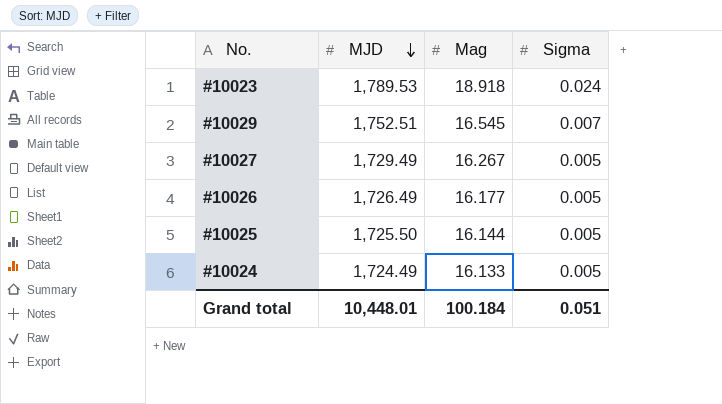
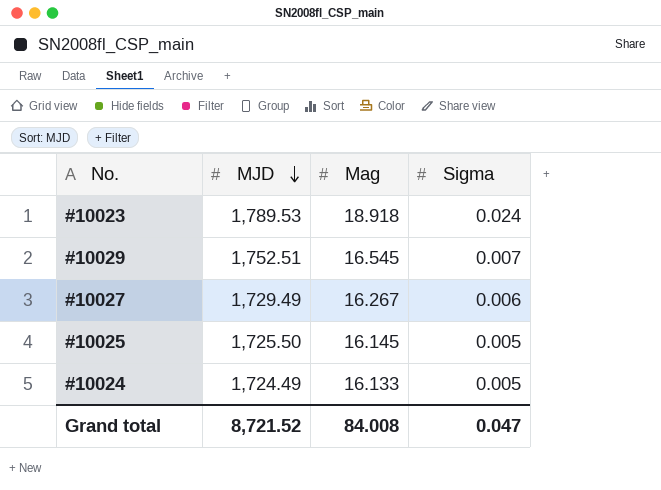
row #10026: 1,726.49 | 16.177 | 0.005 -> none
#10027 | Sigma: 0.005 -> 0.006
#10025 | Mag: 16.144 -> 16.145
Grand total | MJD: 10,448.01 -> 8,721.52
Grand total | Mag: 100.184 -> 84.008
Grand total | Sigma: 0.051 -> 0.047

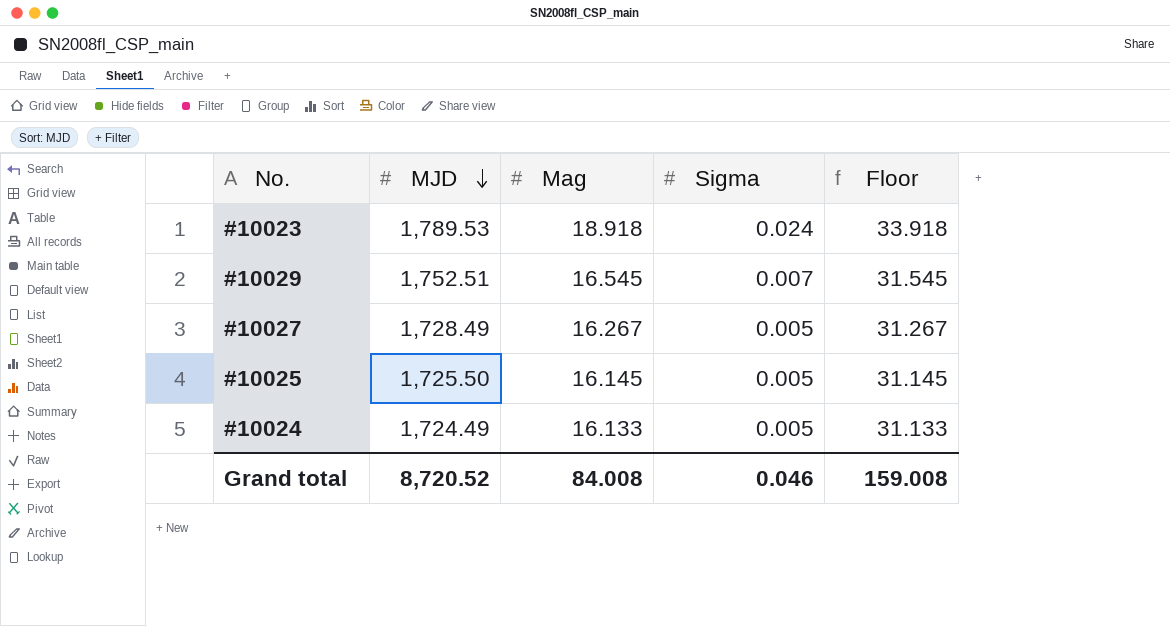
column Floor | formula: none -> [Mag] + 15
#10027 | MJD: 1,729.49 -> 1,728.49
#10027 | Sigma: 0.006 -> 0.005
Grand total | MJD: 8,721.52 -> 8,720.52
Grand total | Sigma: 0.047 -> 0.046

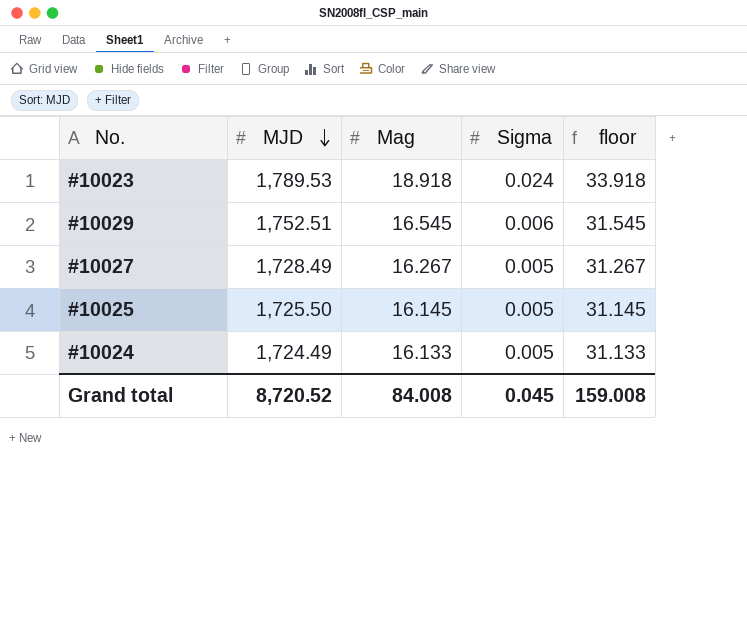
column name: Floor -> floor
#10029 | Sigma: 0.007 -> 0.006
Grand total | Sigma: 0.046 -> 0.045

